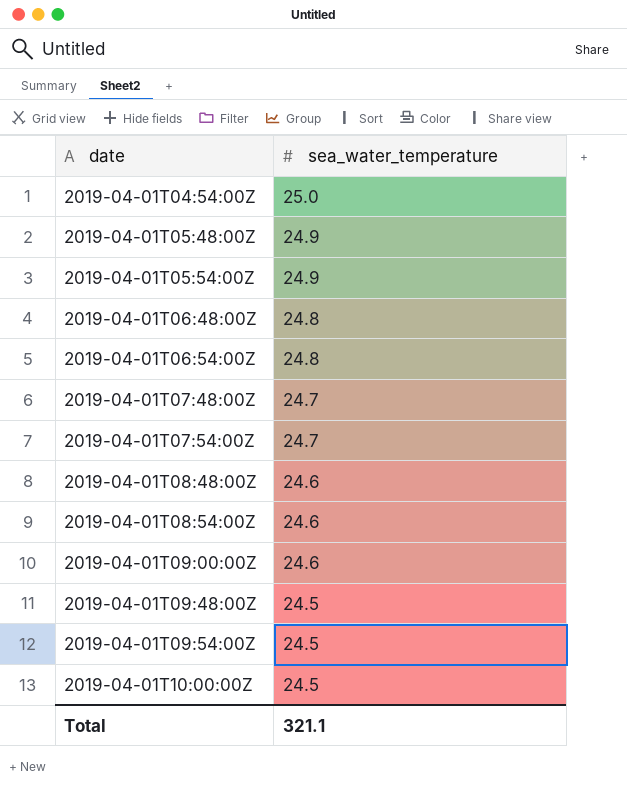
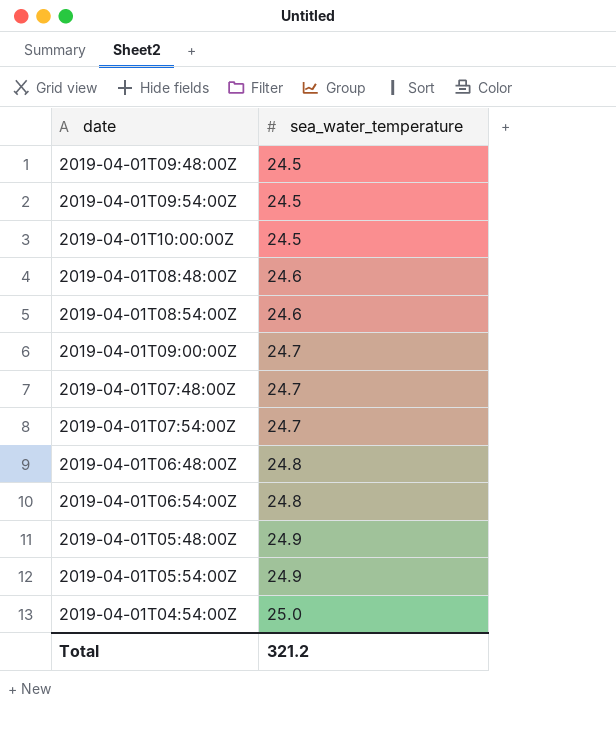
row order: date ascending -> sea_water_temperature ascending
2019-04-01T09:00:00Z | sea_water_temperature: 24.6 -> 24.7
Total | sea_water_temperature: 321.1 -> 321.2

